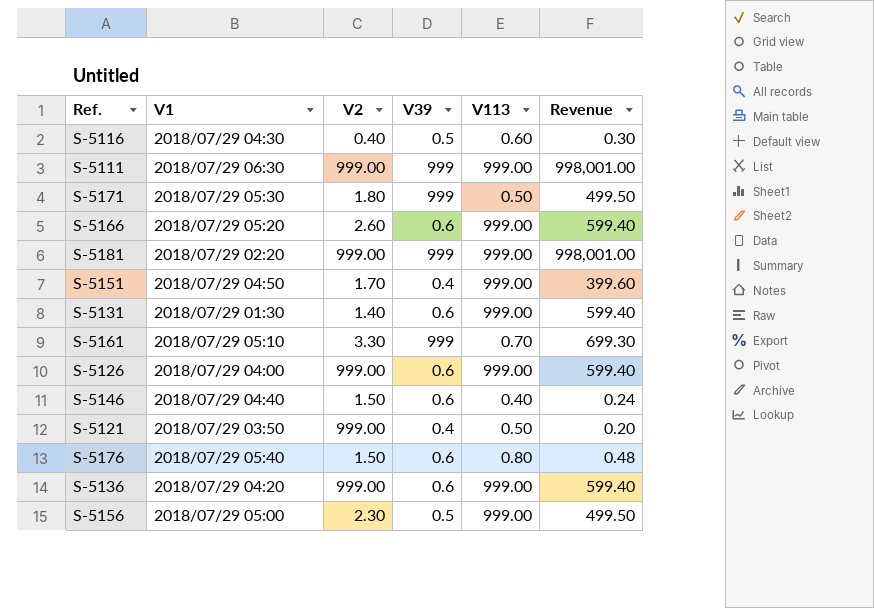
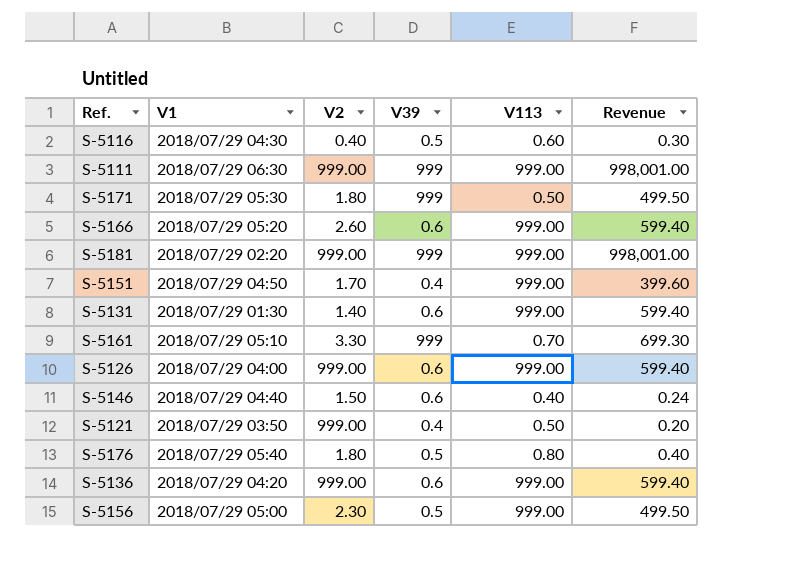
S-5176 | V2: 1.50 -> 1.80
S-5176 | V39: 0.6 -> 0.5
S-5176 | Revenue: 0.48 -> 0.40

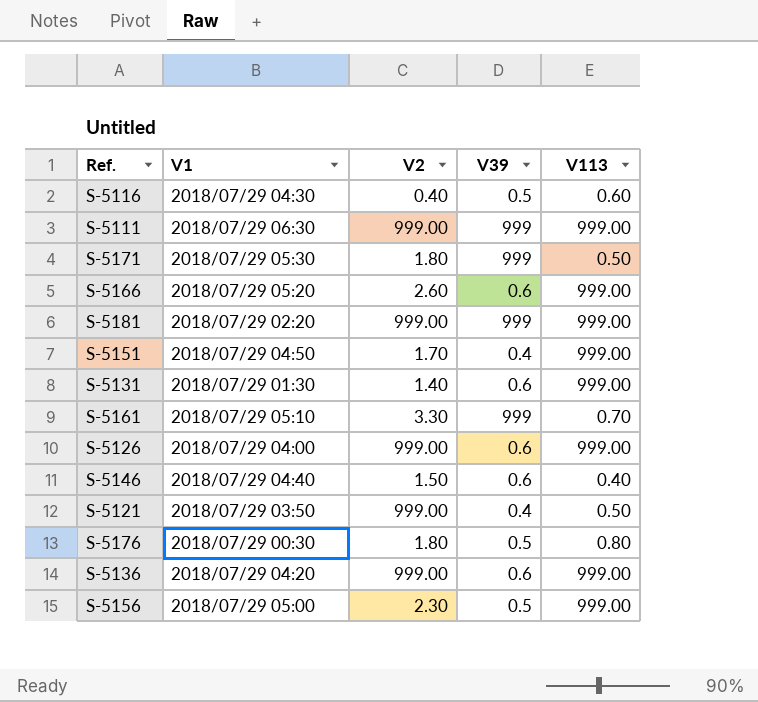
column Revenue | formula: [V39] * [V113] -> none
S-5176 | V1: 2018/07/29 05:40 -> 2018/07/29 00:30

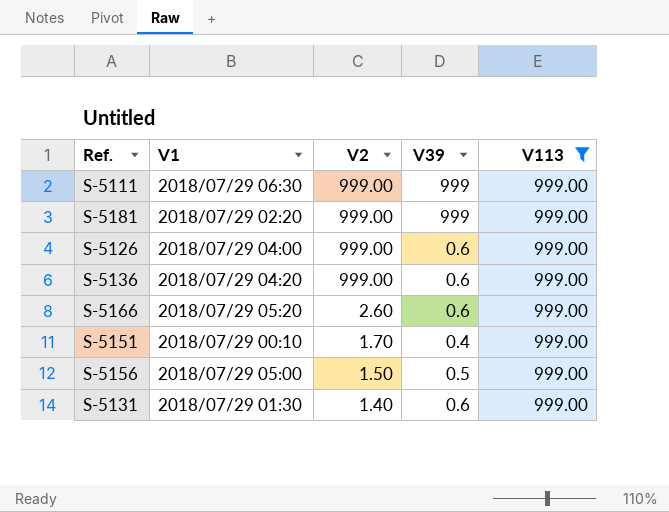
filter: none -> V113 = 999.00
row order: none -> V2 descending
S-5151 | V1: 2018/07/29 04:50 -> 2018/07/29 00:10
S-5156 | V2: 2.30 -> 1.50

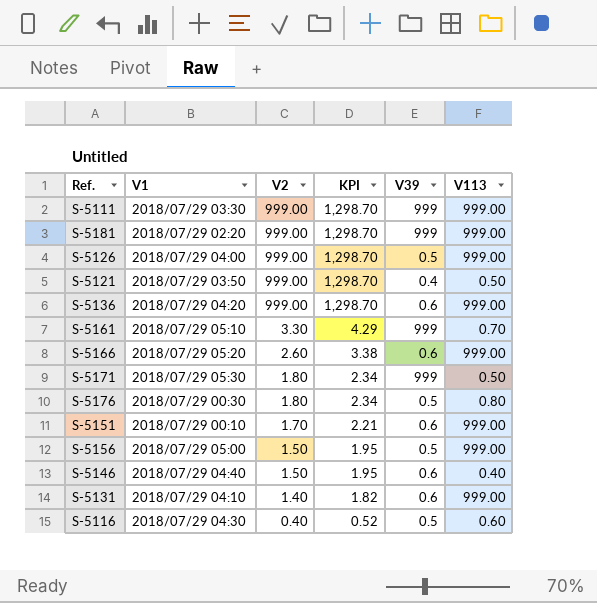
filter: V113 = 999.00 -> none
column KPI | formula: none -> [V2] * 1.3
S-5111 | V1: 2018/07/29 06:30 -> 2018/07/29 03:30
S-5126 | V39: 0.6 -> 0.5
S-5151 | V39: 0.4 -> 0.6
S-5131 | V1: 2018/07/29 01:30 -> 2018/07/29 04:10

